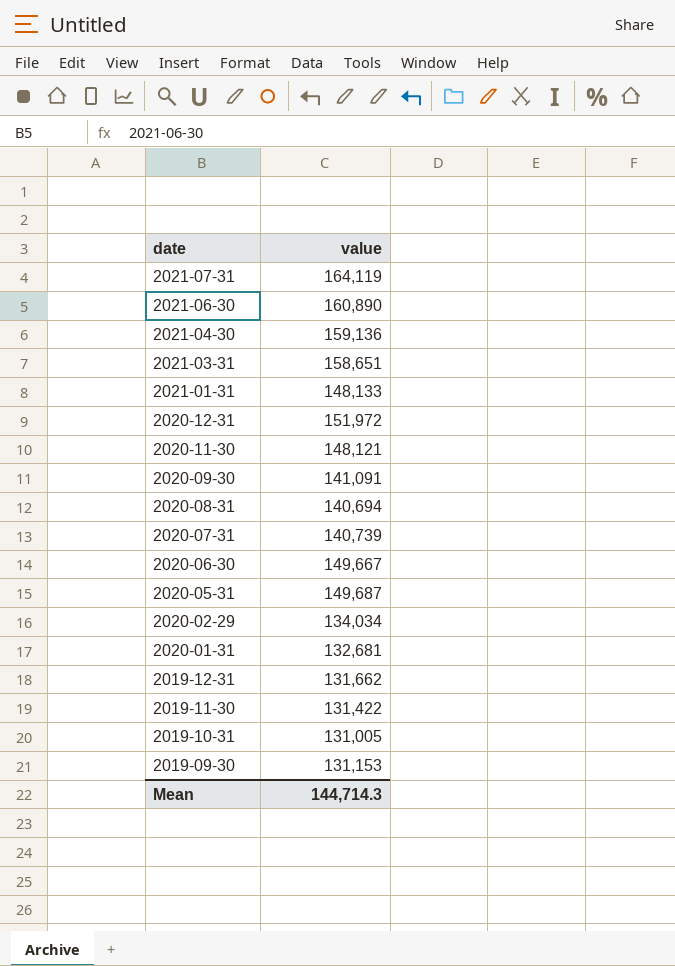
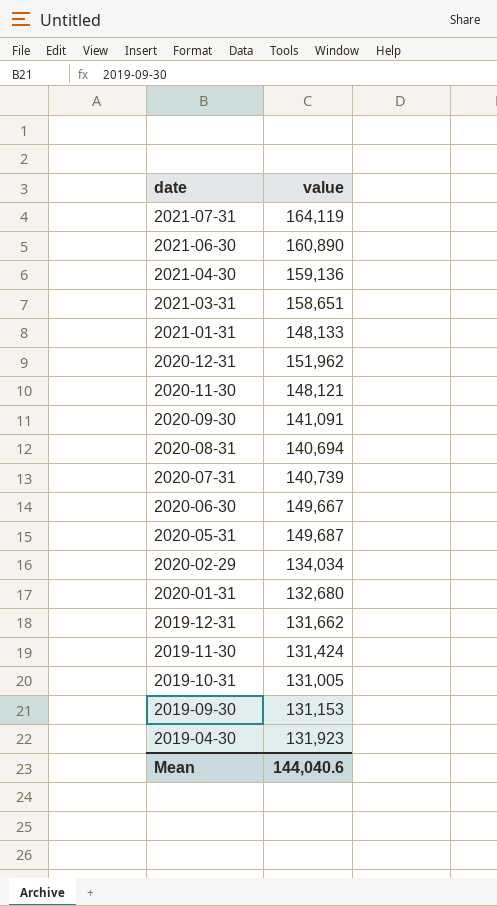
2020-12-31 | value: 151,972 -> 151,962
2020-01-31 | value: 132,681 -> 132,680
2019-11-30 | value: 131,422 -> 131,424
row 2019-04-30: none -> 131,923
Mean | value: 144,714.3 -> 144,040.6

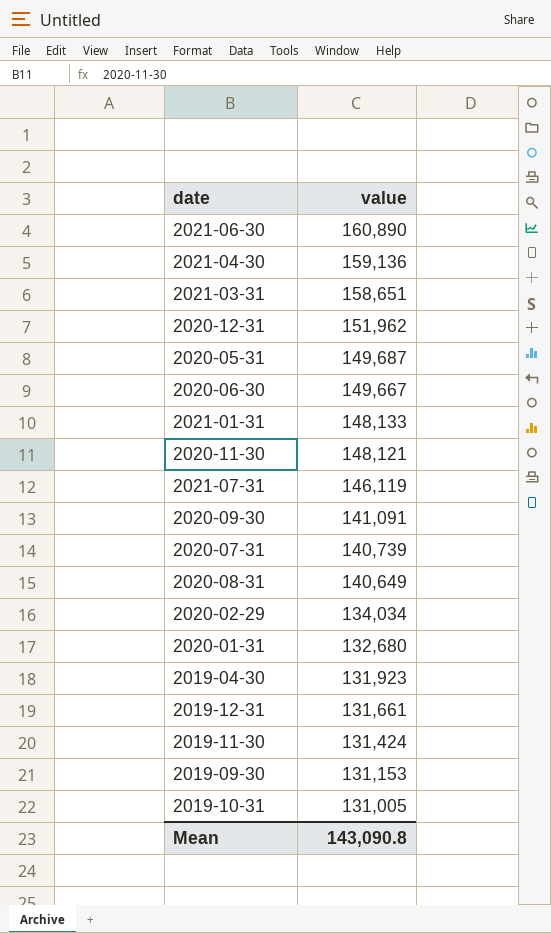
row order: date descending -> value descending
2021-07-31 | value: 164,119 -> 146,119
2020-08-31 | value: 140,694 -> 140,649
2019-12-31 | value: 131,662 -> 131,661
Mean | value: 144,040.6 -> 143,090.8

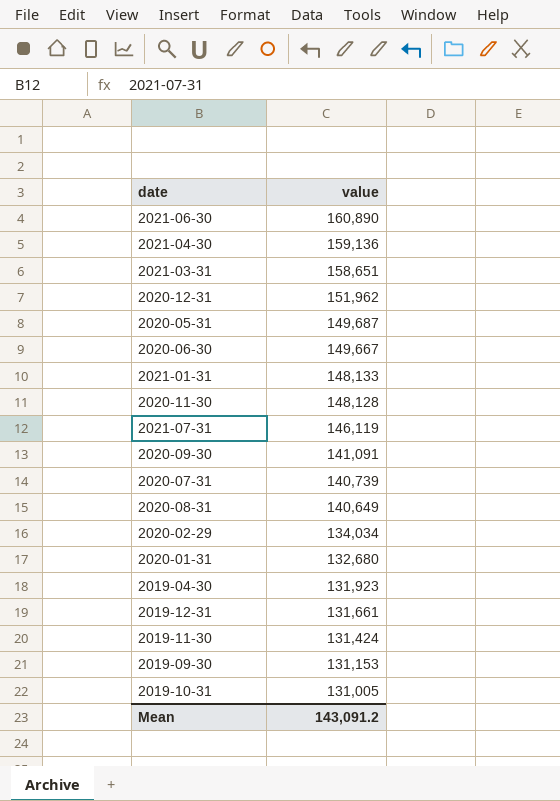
2020-11-30 | value: 148,121 -> 148,128
Mean | value: 143,090.8 -> 143,091.2

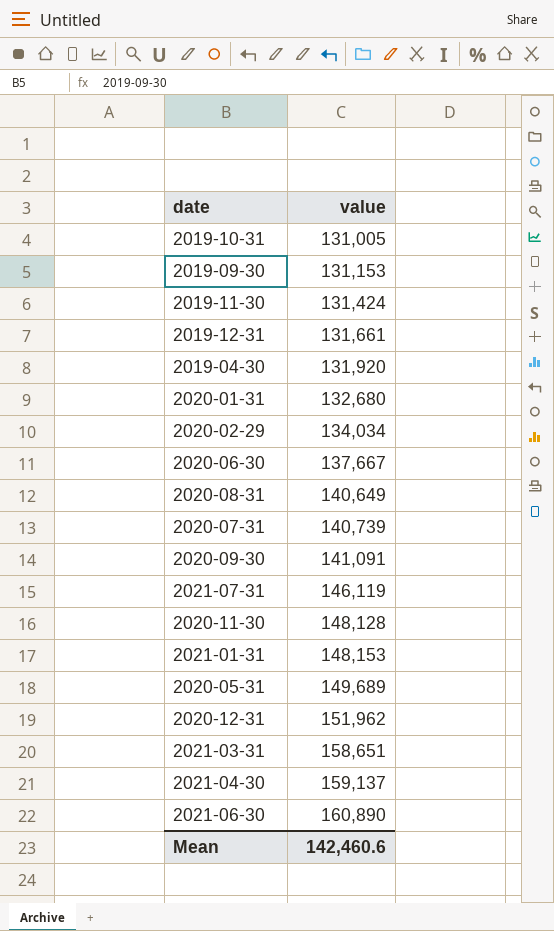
row order: value descending -> value ascending
2019-04-30 | value: 131,923 -> 131,920
2020-06-30 | value: 149,667 -> 137,667
2021-01-31 | value: 148,133 -> 148,153
2020-05-31 | value: 149,687 -> 149,689
2021-04-30 | value: 159,136 -> 159,137
Mean | value: 143,091.2 -> 142,460.6

